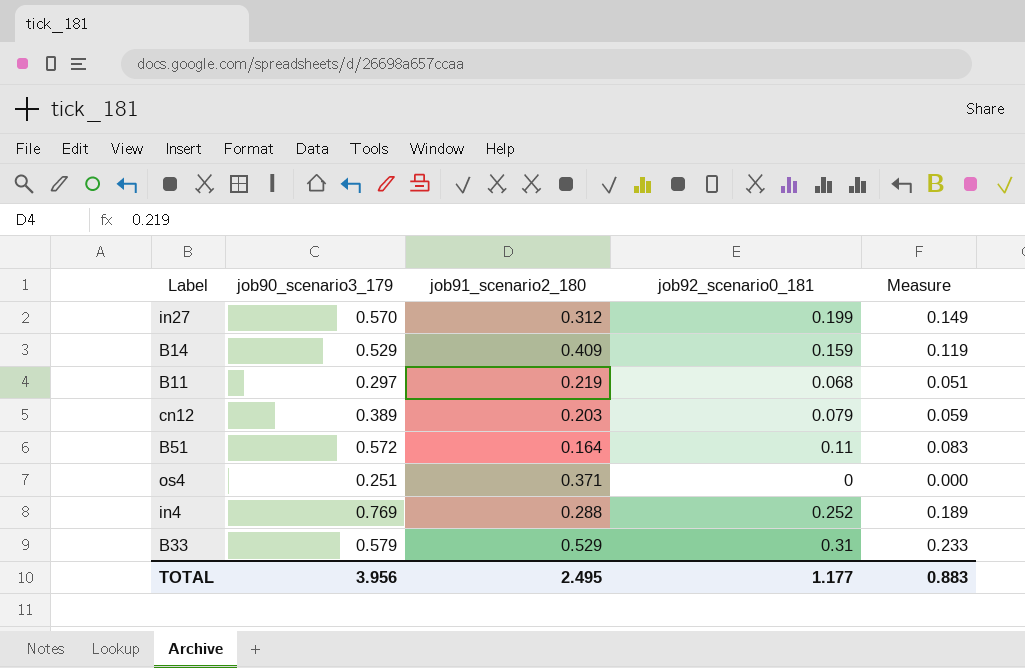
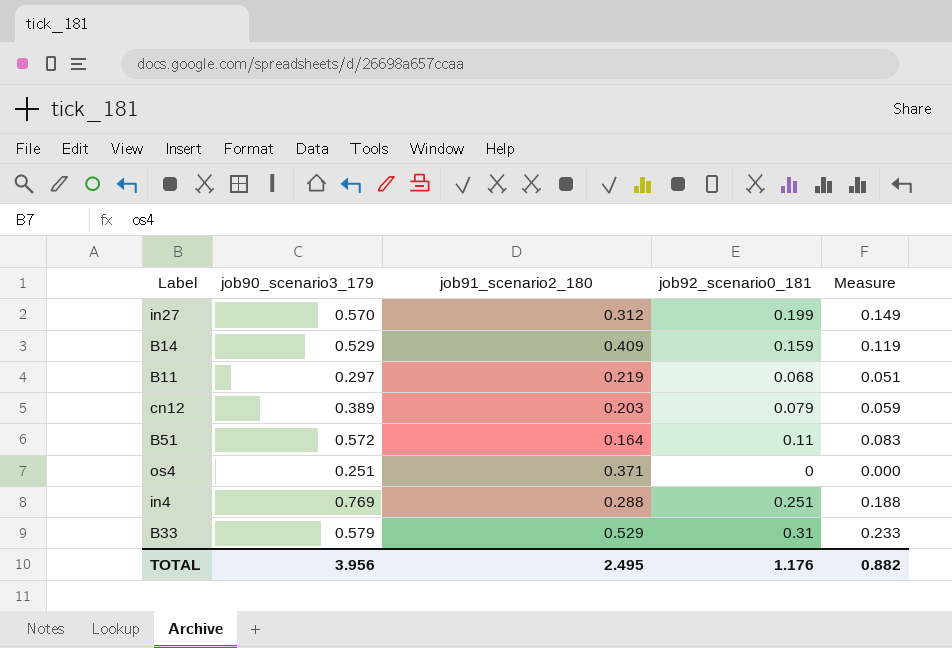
in4 | job92_scenario0_181: 0.252 -> 0.251
in4 | Measure: 0.189 -> 0.188
TOTAL | job92_scenario0_181: 1.177 -> 1.176
TOTAL | Measure: 0.883 -> 0.882

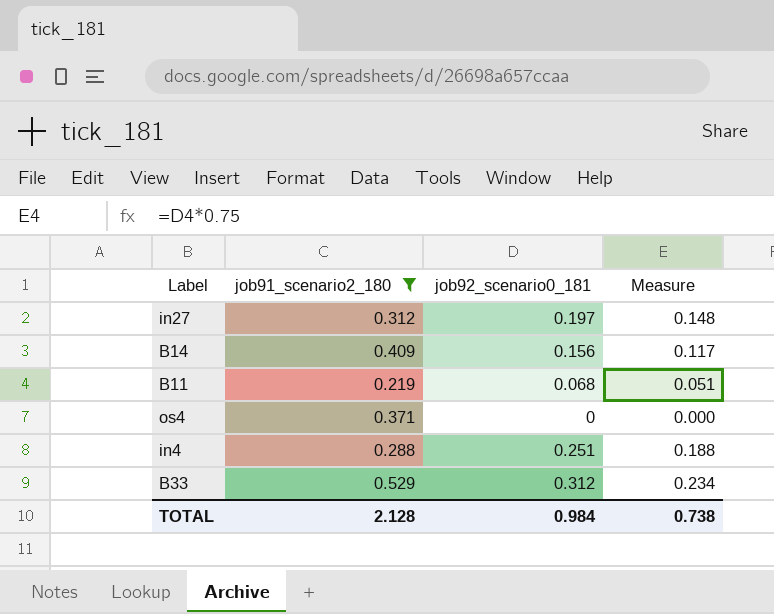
filter: none -> job91_scenario2_180 >= 0.219
column job90_scenario3_179 | position: 2 -> none
in27 | job92_scenario0_181: 0.199 -> 0.197
in27 | Measure: 0.149 -> 0.148
B14 | job92_scenario0_181: 0.159 -> 0.156
B14 | Measure: 0.119 -> 0.117
B33 | job92_scenario0_181: 0.31 -> 0.312
B33 | Measure: 0.233 -> 0.234
TOTAL | job91_scenario2_180: 2.495 -> 2.128
TOTAL | job92_scenario0_181: 1.176 -> 0.984
TOTAL | Measure: 0.882 -> 0.738

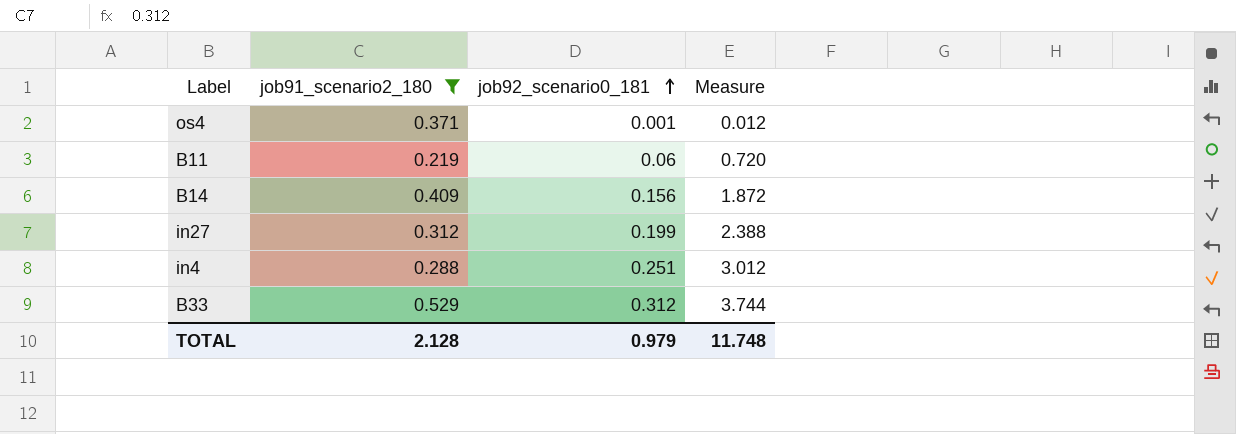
row order: none -> job92_scenario0_181 ascending
column Measure | formula: [job92_scenario0_181] * 0.75 -> [job92_scenario0_181] * 12
os4 | job92_scenario0_181: 0 -> 0.001
B11 | job92_scenario0_181: 0.068 -> 0.06
in27 | job92_scenario0_181: 0.197 -> 0.199
TOTAL | job92_scenario0_181: 0.984 -> 0.979
TOTAL | Measure: 0.738 -> 11.748

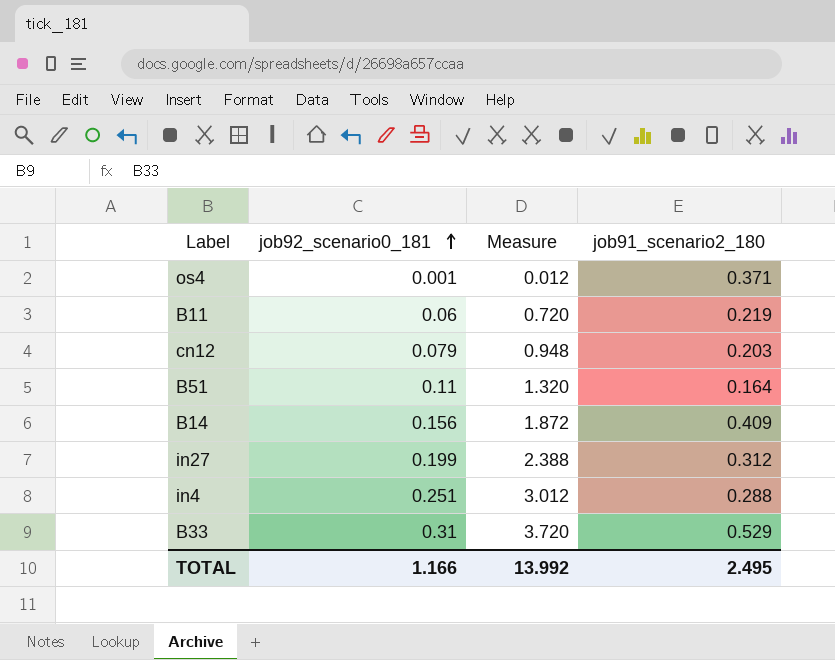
filter: job91_scenario2_180 >= 0.219 -> none
column job91_scenario2_180 | position: 2 -> 4
B33 | job92_scenario0_181: 0.312 -> 0.31
B33 | Measure: 3.744 -> 3.720
TOTAL | job92_scenario0_181: 0.979 -> 1.166
TOTAL | Measure: 11.748 -> 13.992
TOTAL | job91_scenario2_180: 2.128 -> 2.495

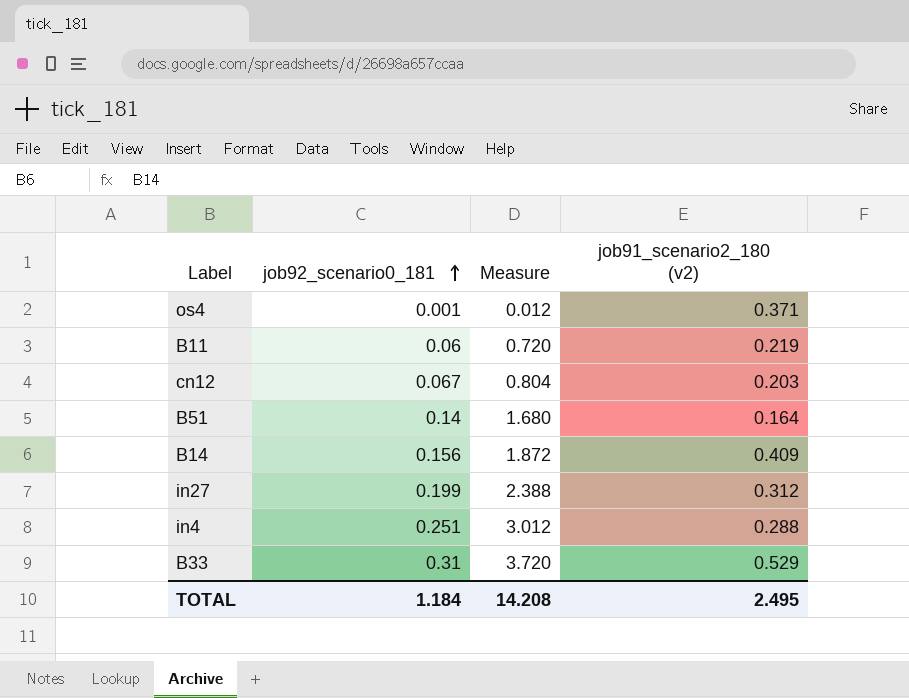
column name: job91_scenario2_180 -> job91_scenario2_180 (v2)
cn12 | job92_scenario0_181: 0.079 -> 0.067
cn12 | Measure: 0.948 -> 0.804
B51 | job92_scenario0_181: 0.11 -> 0.14
B51 | Measure: 1.320 -> 1.680
TOTAL | job92_scenario0_181: 1.166 -> 1.184
TOTAL | Measure: 13.992 -> 14.208

